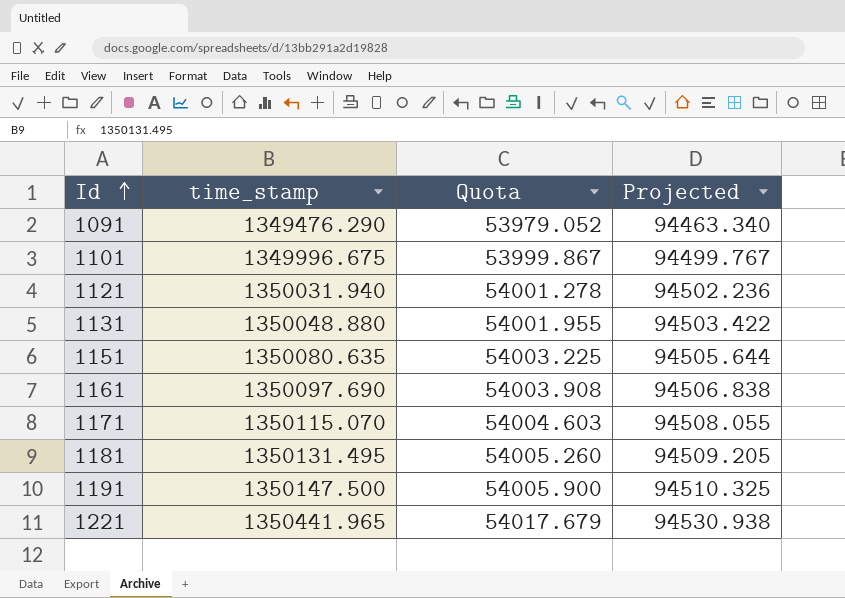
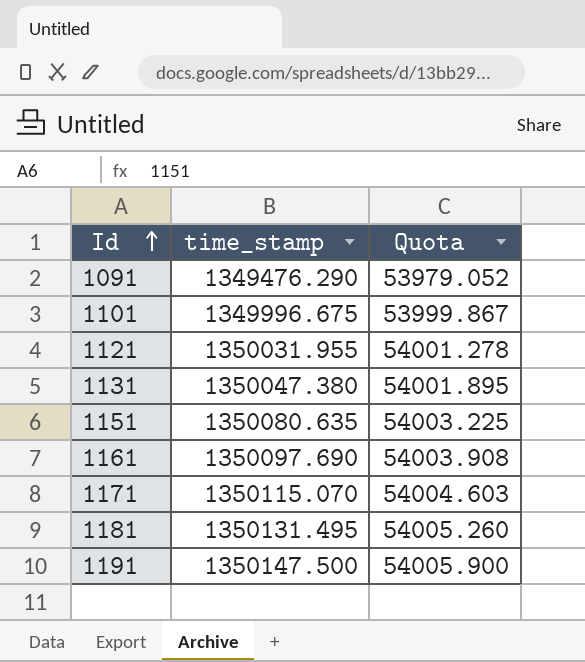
column Projected | formula: [time_stamp] * 0.07 -> none
row 1221: 1350441.965 | 54017.679 | 94530.938 -> none
1121 | time_stamp: 1350031.940 -> 1350031.955
1131 | time_stamp: 1350048.880 -> 1350047.380
1131 | Quota: 54001.955 -> 54001.895

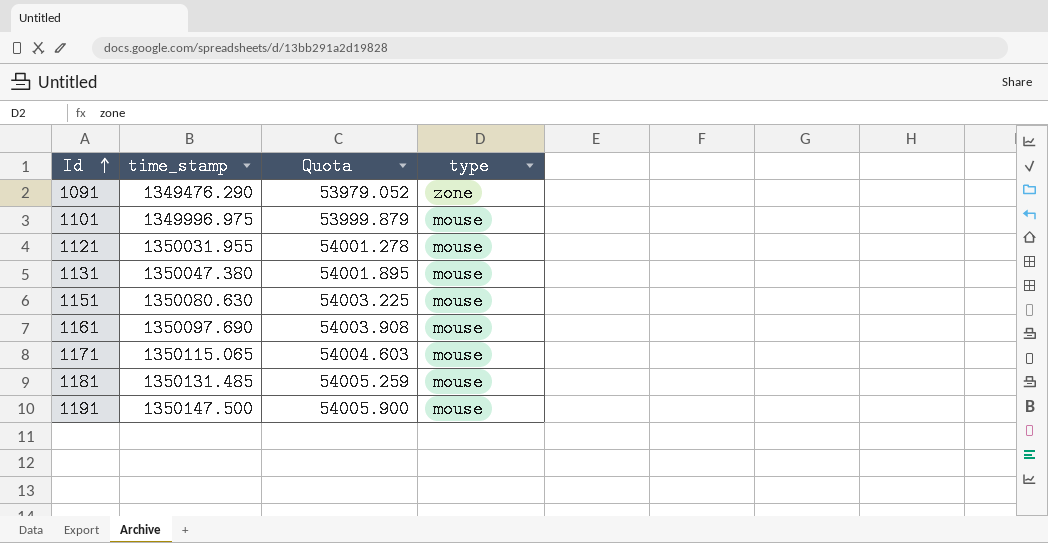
column type | position: none -> 4
1101 | time_stamp: 1349996.675 -> 1349996.975
1101 | Quota: 53999.867 -> 53999.879
1151 | time_stamp: 1350080.635 -> 1350080.630
1171 | time_stamp: 1350115.070 -> 1350115.065
1181 | time_stamp: 1350131.495 -> 1350131.485
1181 | Quota: 54005.260 -> 54005.259

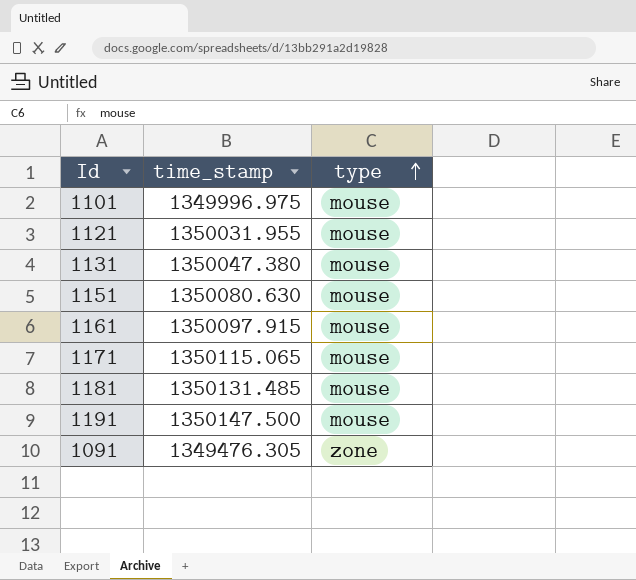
row order: Id ascending -> type ascending
column Quota | formula: [time_stamp] * 0.04 -> none
1161 | time_stamp: 1350097.690 -> 1350097.915
1091 | time_stamp: 1349476.290 -> 1349476.305

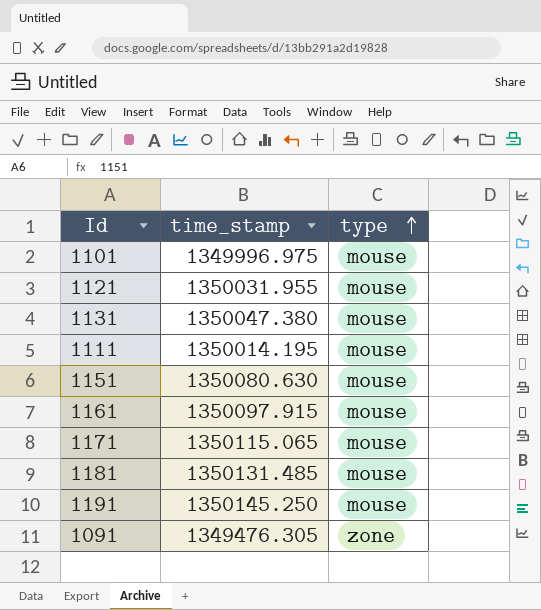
row 1111: none -> 1350014.195 | mouse
1191 | time_stamp: 1350147.500 -> 1350145.250

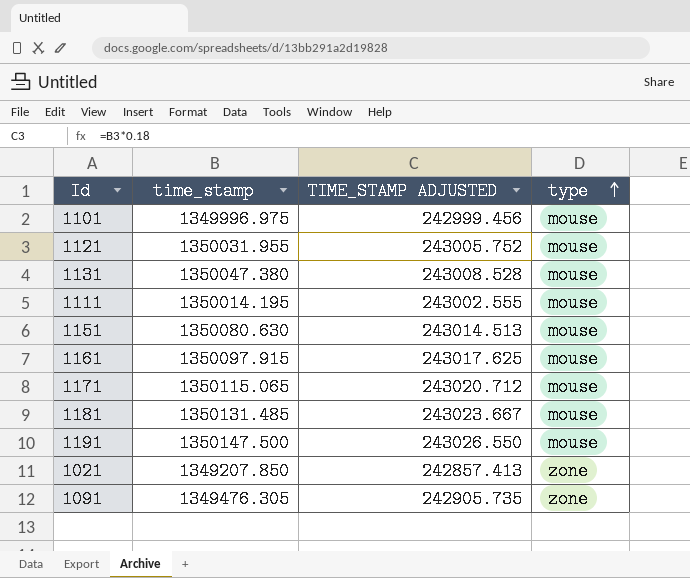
column TIME_STAMP ADJUSTED | formula: none -> [time_stamp] * 0.18
1191 | time_stamp: 1350145.250 -> 1350147.500
row 1021: none -> 1349207.850 | 242857.413 | zone

